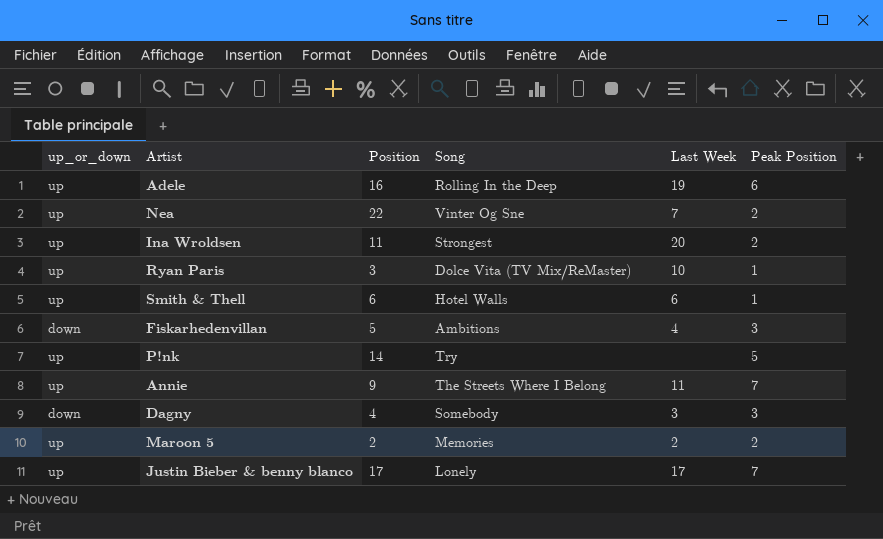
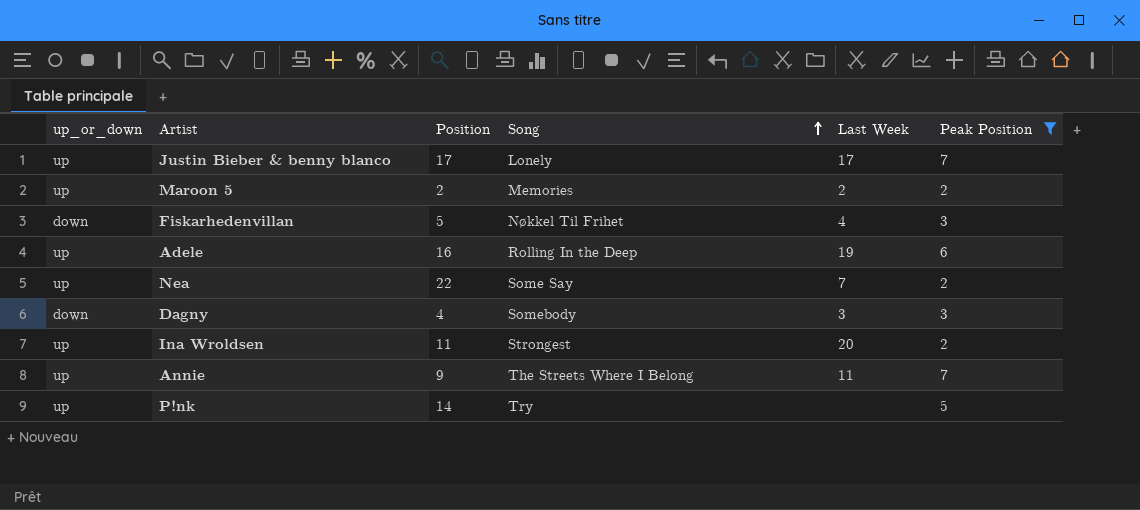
filter: none -> Peak Position != 1
row order: none -> Song ascending
Fiskarhedenvillan | Song: Ambitions -> Nøkkel Til Frihet
Nea | Song: Vinter Og Sne -> Some Say

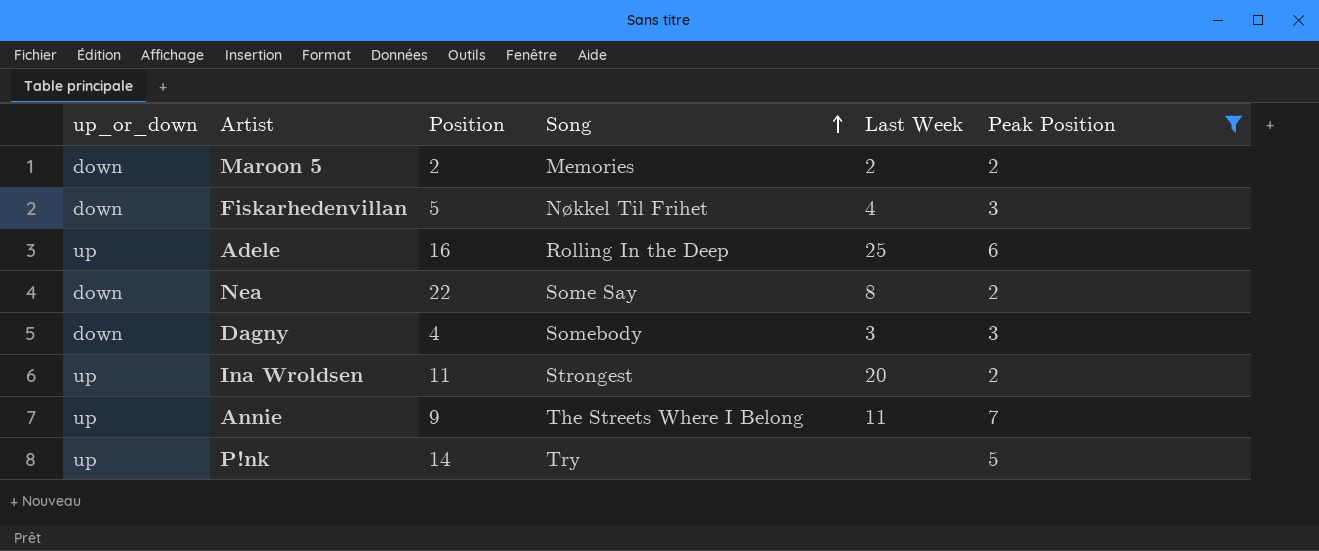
row Justin Bieber & benny blanco: up | 17 | Lonely | 17 | 7 -> none
Maroon 5 | up_or_down: up -> down
Adele | Last Week: 19 -> 25
Nea | up_or_down: up -> down
Nea | Last Week: 7 -> 8

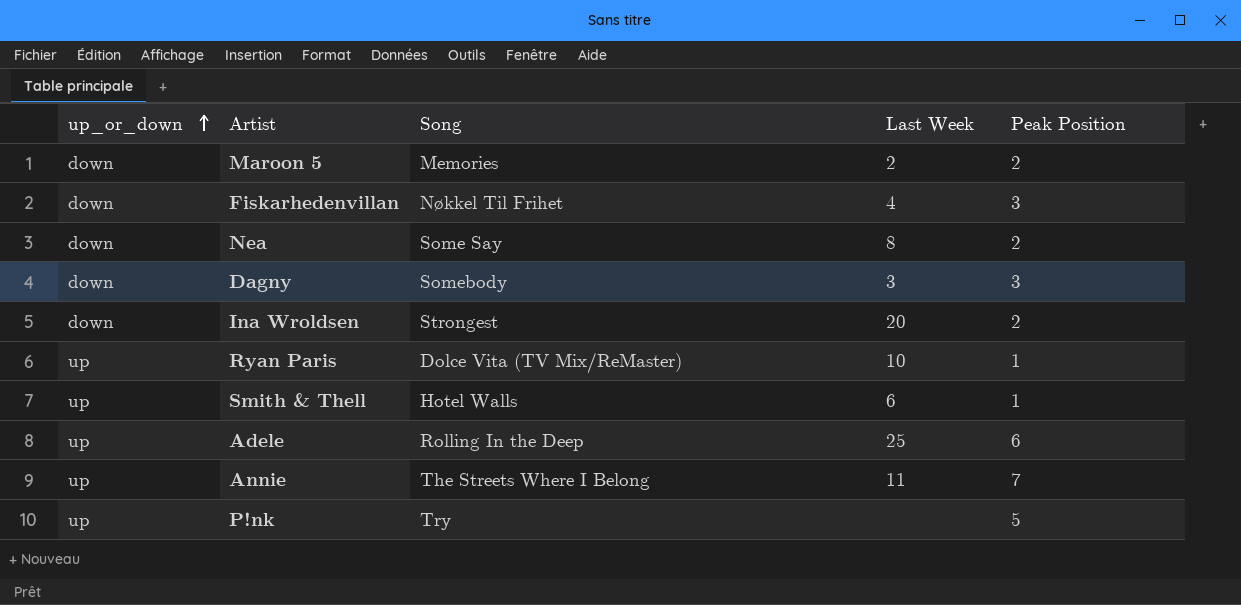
filter: Peak Position != 1 -> none
row order: Song ascending -> up_or_down ascending
column Position | position: 3 -> none
Ina Wroldsen | up_or_down: up -> down

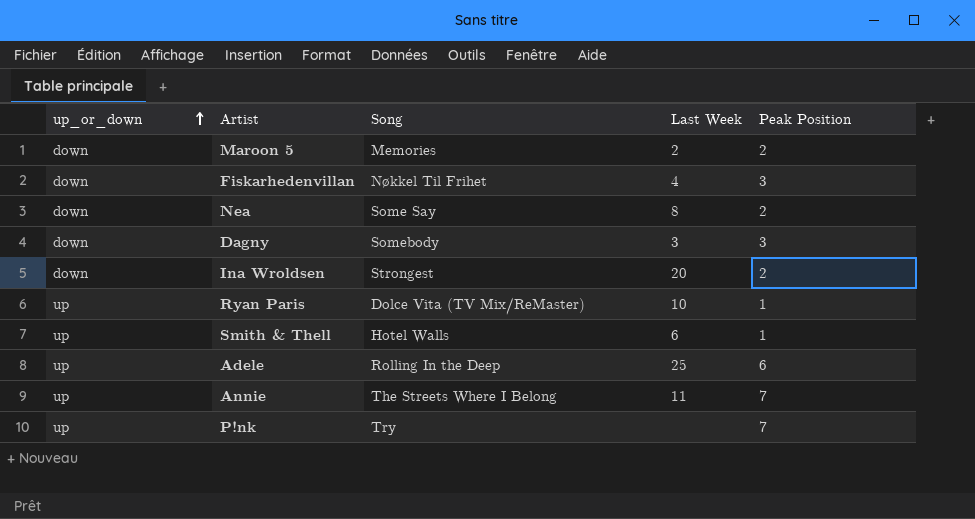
P!nk | Peak Position: 5 -> 7

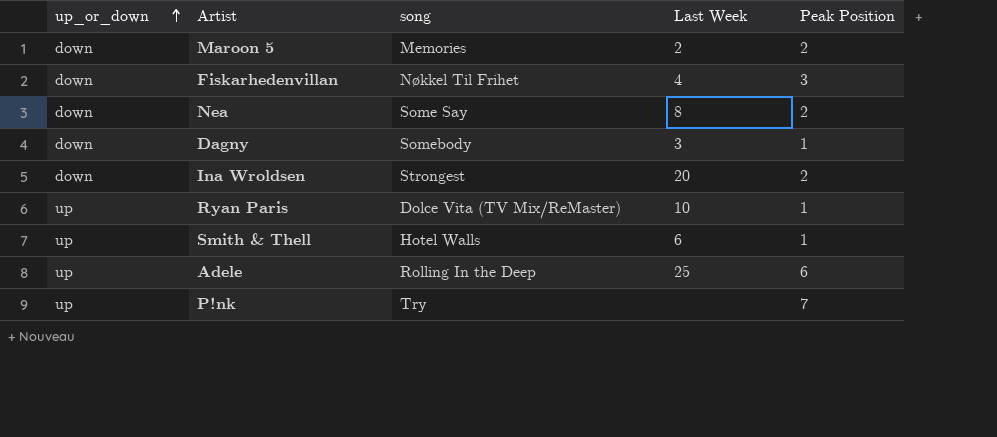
column name: Song -> song
row Annie: up | The Streets Where I Belong | 11 | 7 -> none
Dagny | Peak Position: 3 -> 1

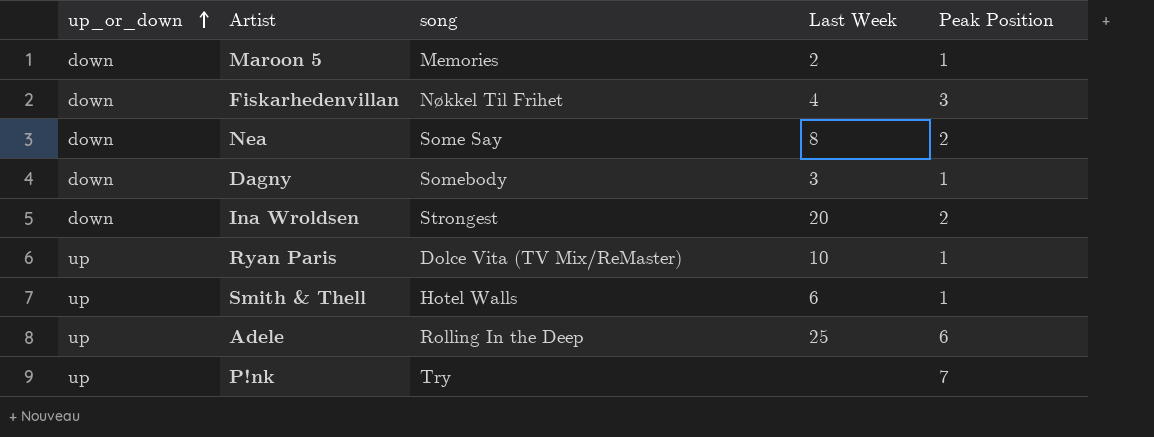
Maroon 5 | Peak Position: 2 -> 1

